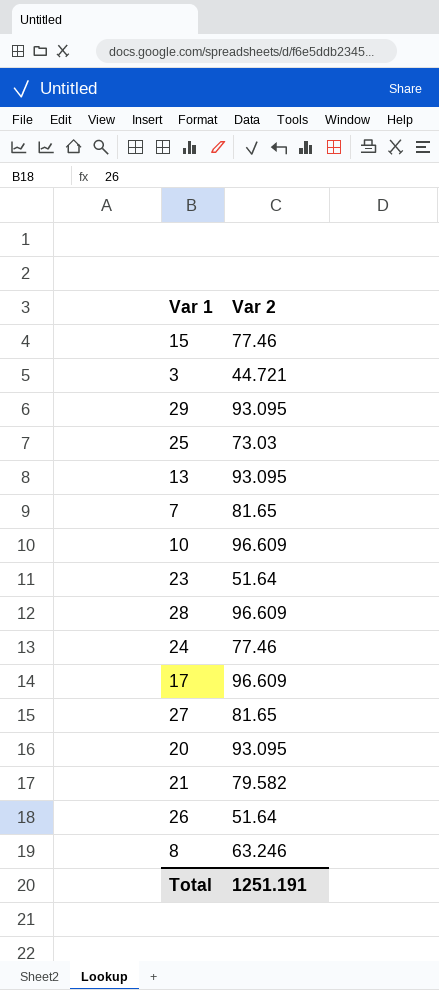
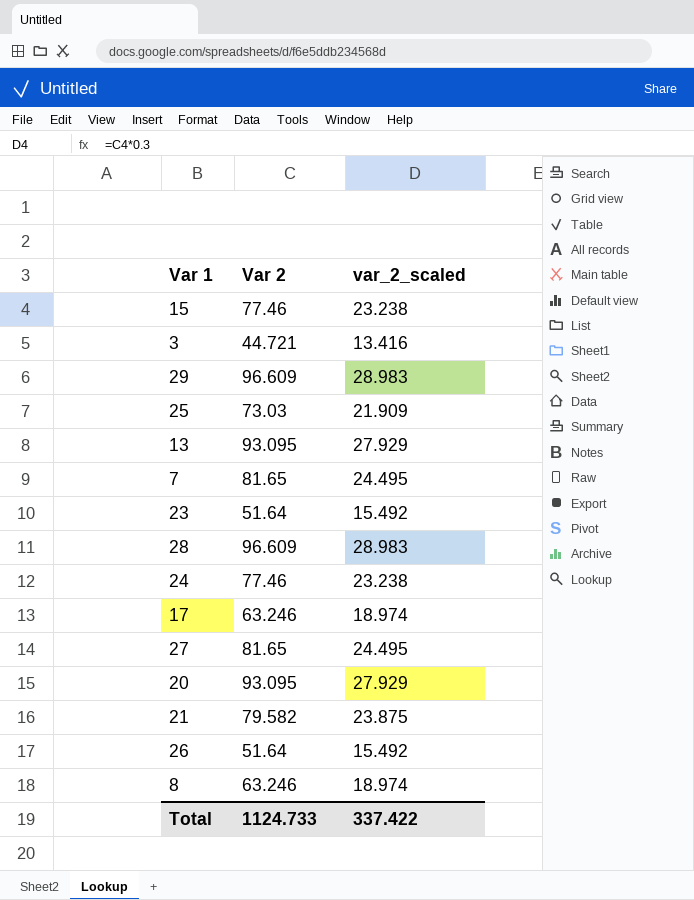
column var_2_scaled | formula: none -> [Var 2] * 0.3
row 10: 96.609 -> none
29 | Var 2: 93.095 -> 96.609
17 | Var 2: 96.609 -> 63.246
Total | Var 2: 1251.191 -> 1124.733

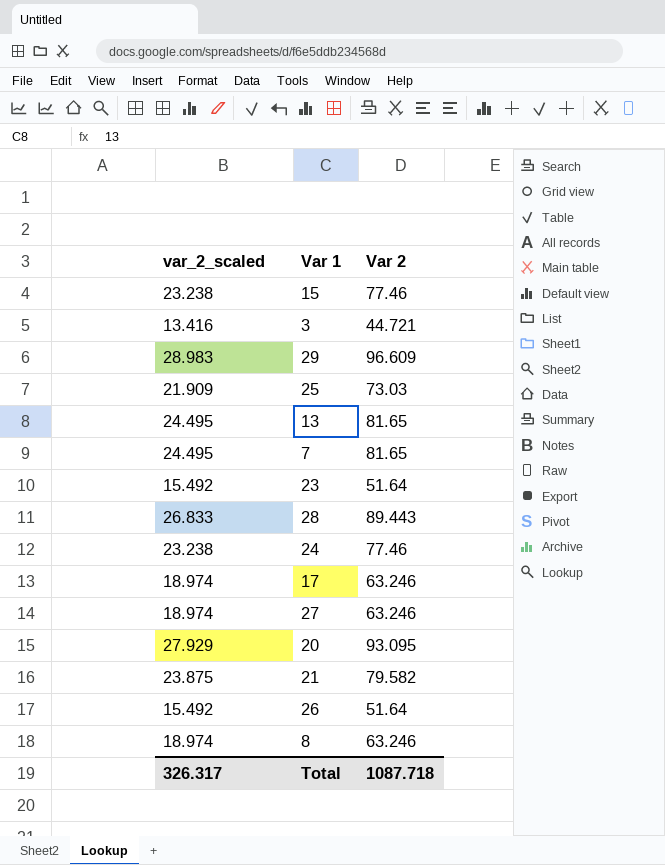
column var_2_scaled | position: 3 -> 1
13 | var_2_scaled: 27.929 -> 24.495
13 | Var 2: 93.095 -> 81.65
28 | var_2_scaled: 28.983 -> 26.833
28 | Var 2: 96.609 -> 89.443
27 | var_2_scaled: 24.495 -> 18.974
27 | Var 2: 81.65 -> 63.246
Total | var_2_scaled: 337.422 -> 326.317
Total | Var 2: 1124.733 -> 1087.718

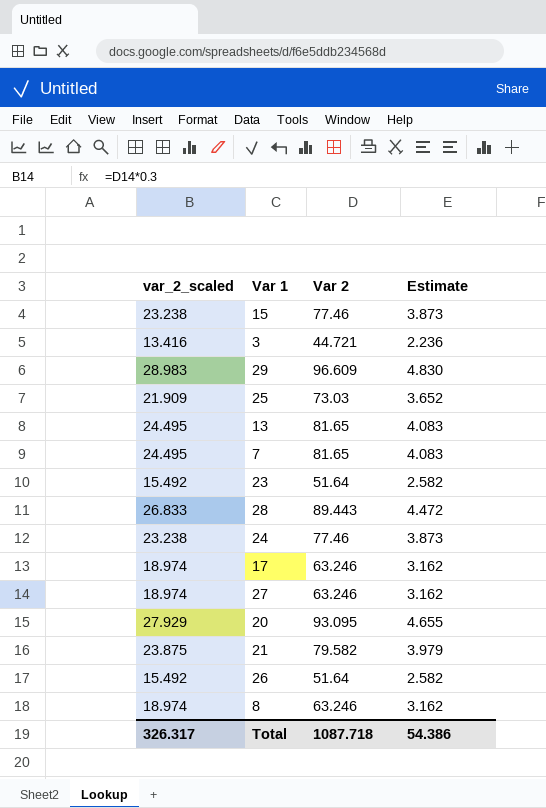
column Estimate | formula: none -> [Var 2] * 0.05

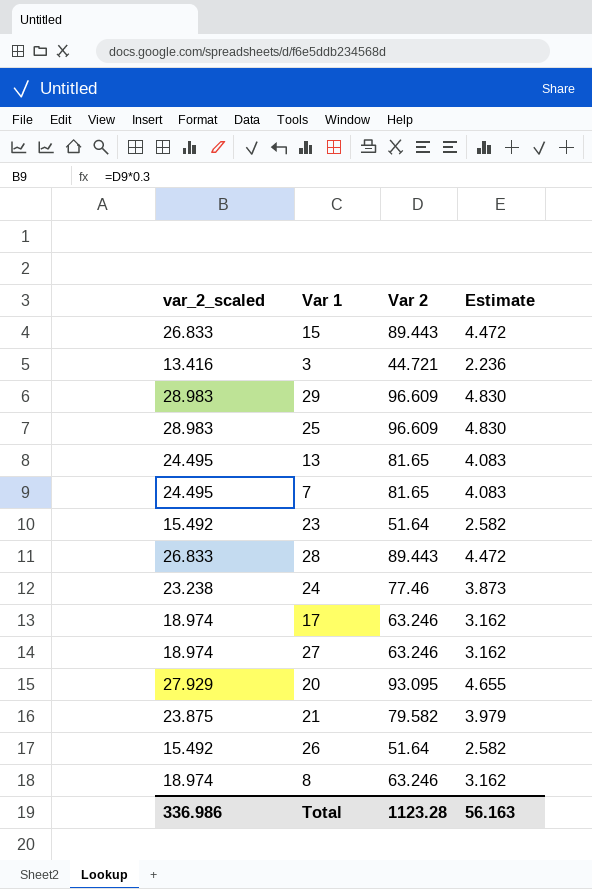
15 | var_2_scaled: 23.238 -> 26.833
15 | Var 2: 77.46 -> 89.443
15 | Estimate: 3.873 -> 4.472
25 | var_2_scaled: 21.909 -> 28.983
25 | Var 2: 73.03 -> 96.609
25 | Estimate: 3.652 -> 4.830
Total | var_2_scaled: 326.317 -> 336.986
Total | Var 2: 1087.718 -> 1123.28
Total | Estimate: 54.386 -> 56.163

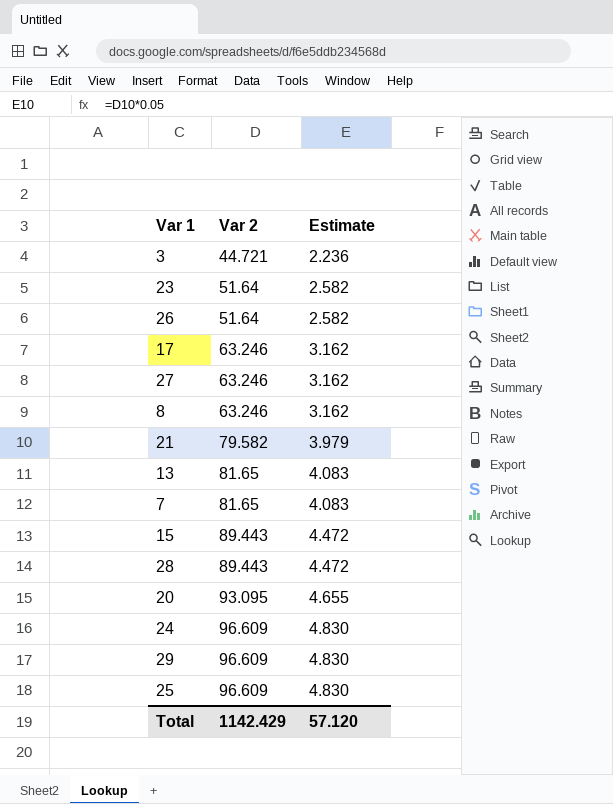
row order: none -> Var 2 ascending
column var_2_scaled | formula: [Var 2] * 0.3 -> none
24 | Var 2: 77.46 -> 96.609
24 | Estimate: 3.873 -> 4.830
Total | Var 2: 1123.28 -> 1142.429
Total | Estimate: 56.163 -> 57.120

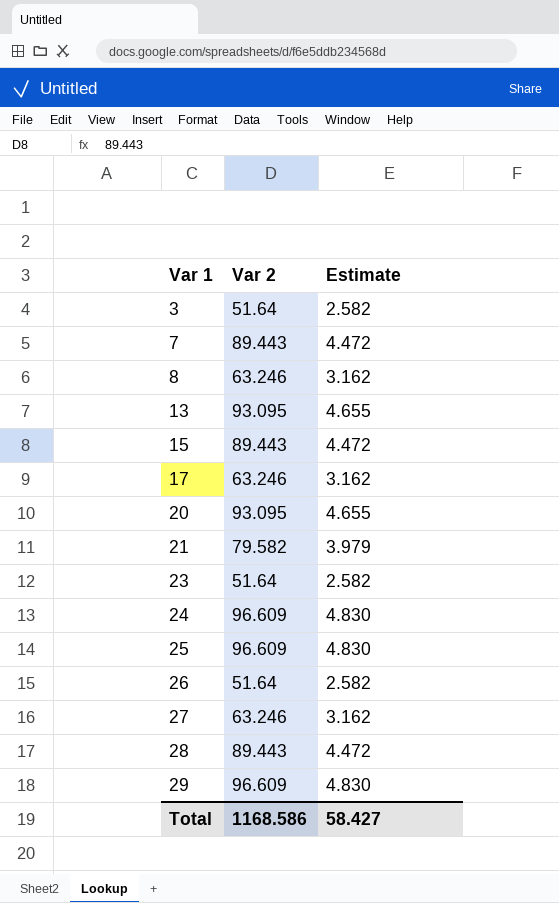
row order: Var 2 ascending -> Var 1 ascending
3 | Var 2: 44.721 -> 51.64
3 | Estimate: 2.236 -> 2.582
7 | Var 2: 81.65 -> 89.443
7 | Estimate: 4.083 -> 4.472
13 | Var 2: 81.65 -> 93.095
13 | Estimate: 4.083 -> 4.655
Total | Var 2: 1142.429 -> 1168.586
Total | Estimate: 57.120 -> 58.427

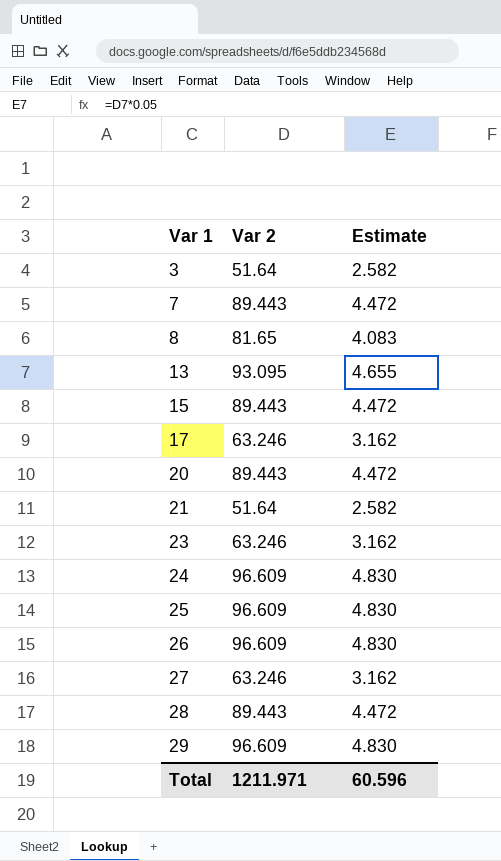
8 | Var 2: 63.246 -> 81.65
8 | Estimate: 3.162 -> 4.083
20 | Var 2: 93.095 -> 89.443
20 | Estimate: 4.655 -> 4.472
21 | Var 2: 79.582 -> 51.64
21 | Estimate: 3.979 -> 2.582
23 | Var 2: 51.64 -> 63.246
23 | Estimate: 2.582 -> 3.162
26 | Var 2: 51.64 -> 96.609
26 | Estimate: 2.582 -> 4.830
Total | Var 2: 1168.586 -> 1211.971
Total | Estimate: 58.427 -> 60.596

